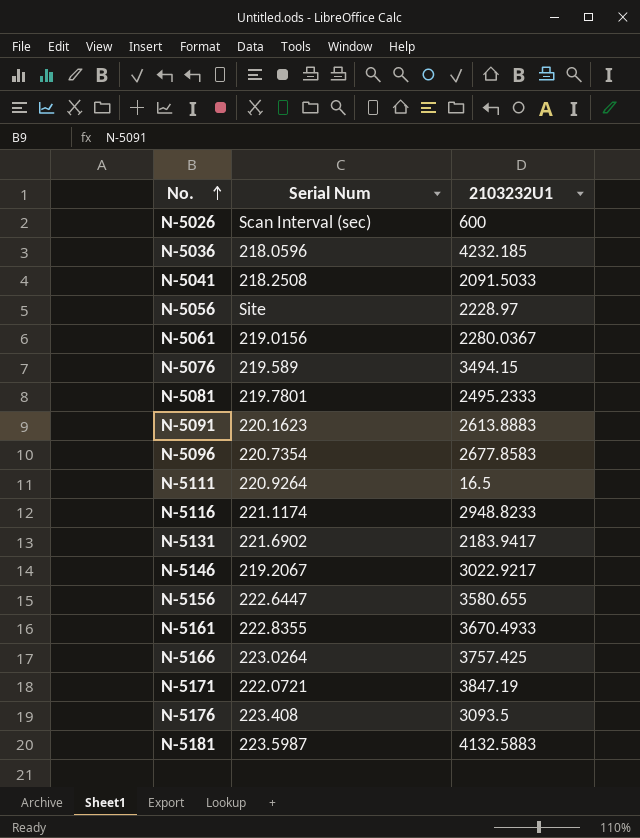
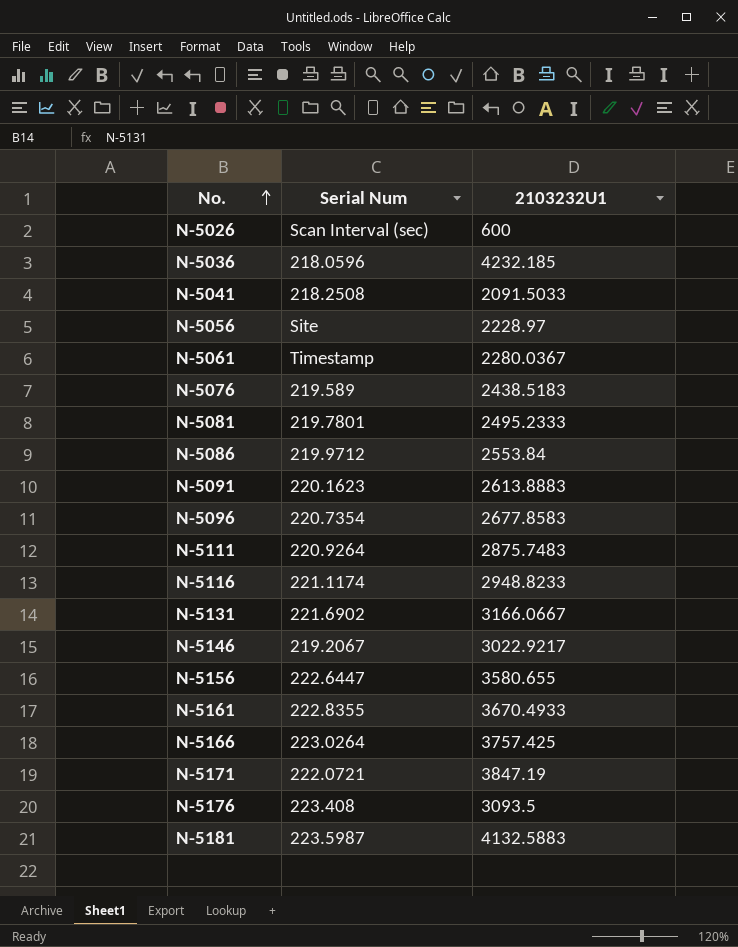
N-5061 | Serial Num: 219.0156 -> Timestamp
N-5076 | 2103232U1: 3494.15 -> 2438.5183
row N-5086: none -> 219.9712 | 2553.84
N-5111 | 2103232U1: 16.5 -> 2875.7483
N-5131 | 2103232U1: 2183.9417 -> 3166.0667

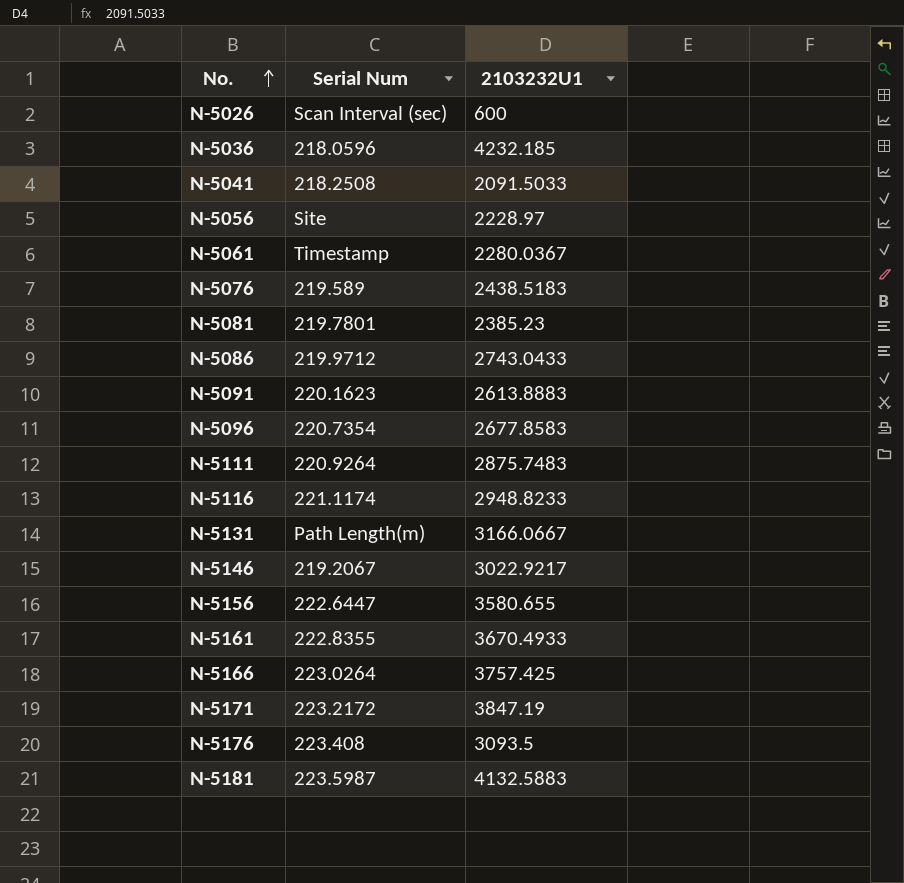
N-5081 | 2103232U1: 2495.2333 -> 2385.23
N-5086 | 2103232U1: 2553.84 -> 2743.0433
N-5131 | Serial Num: 221.6902 -> Path Length(m)
N-5171 | Serial Num: 222.0721 -> 223.2172

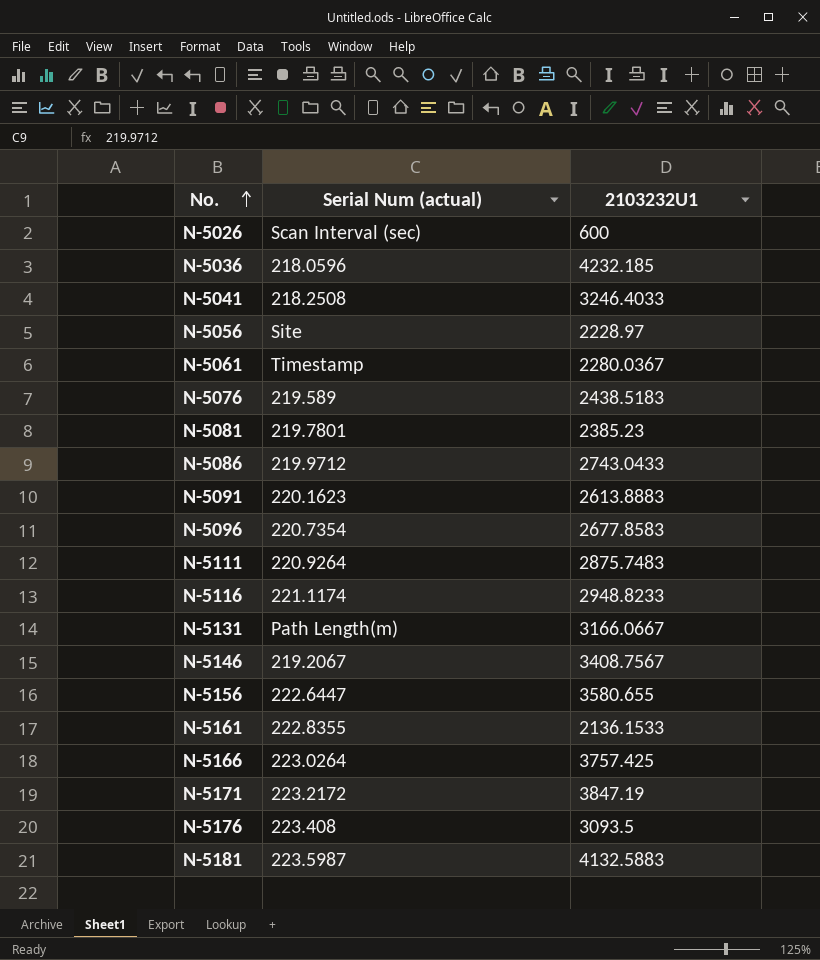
column name: Serial Num -> Serial Num (actual)
N-5041 | 2103232U1: 2091.5033 -> 3246.4033
N-5146 | 2103232U1: 3022.9217 -> 3408.7567
N-5161 | 2103232U1: 3670.4933 -> 2136.1533

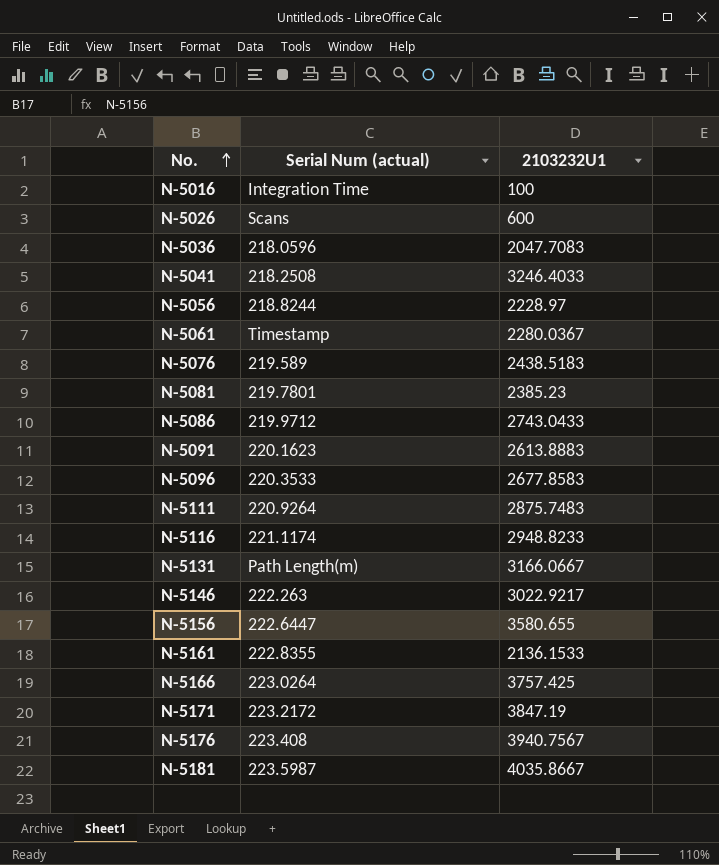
row N-5016: none -> Integration Time | 100
N-5026 | Serial Num (actual): Scan Interval (sec) -> Scans
N-5036 | 2103232U1: 4232.185 -> 2047.7083
N-5056 | Serial Num (actual): Site -> 218.8244
N-5096 | Serial Num (actual): 220.7354 -> 220.3533
N-5146 | Serial Num (actual): 219.2067 -> 222.263
N-5146 | 2103232U1: 3408.7567 -> 3022.9217
N-5176 | 2103232U1: 3093.5 -> 3940.7567
N-5181 | 2103232U1: 4132.5883 -> 4035.8667

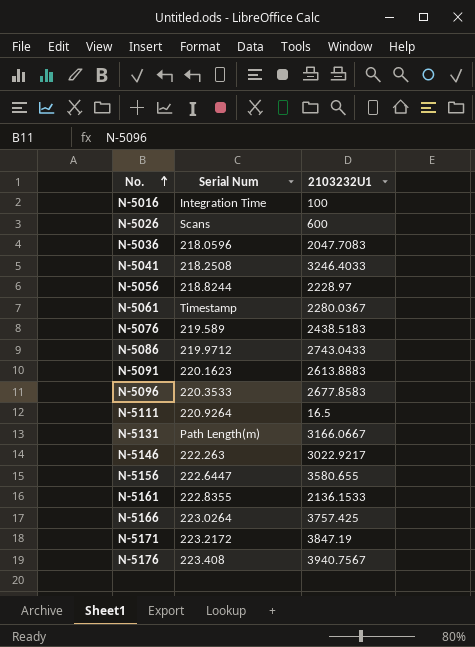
column name: Serial Num (actual) -> Serial Num
row N-5081: 219.7801 | 2385.23 -> none
row N-5116: 221.1174 | 2948.8233 -> none
row N-5181: 223.5987 | 4035.8667 -> none
N-5111 | 2103232U1: 2875.7483 -> 16.5

